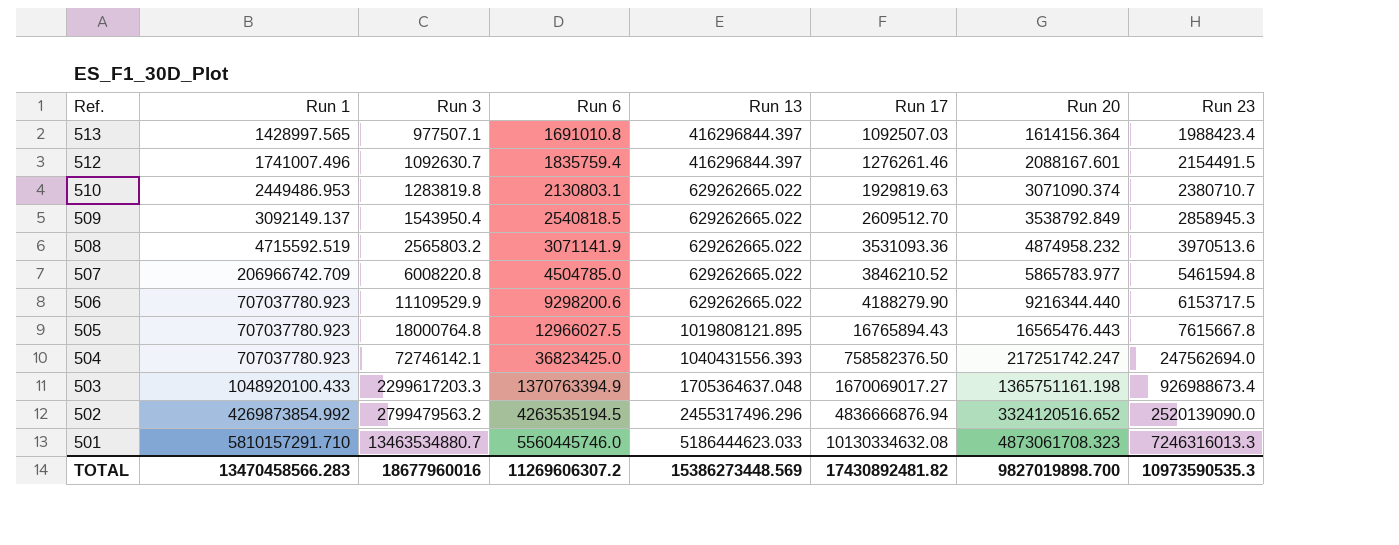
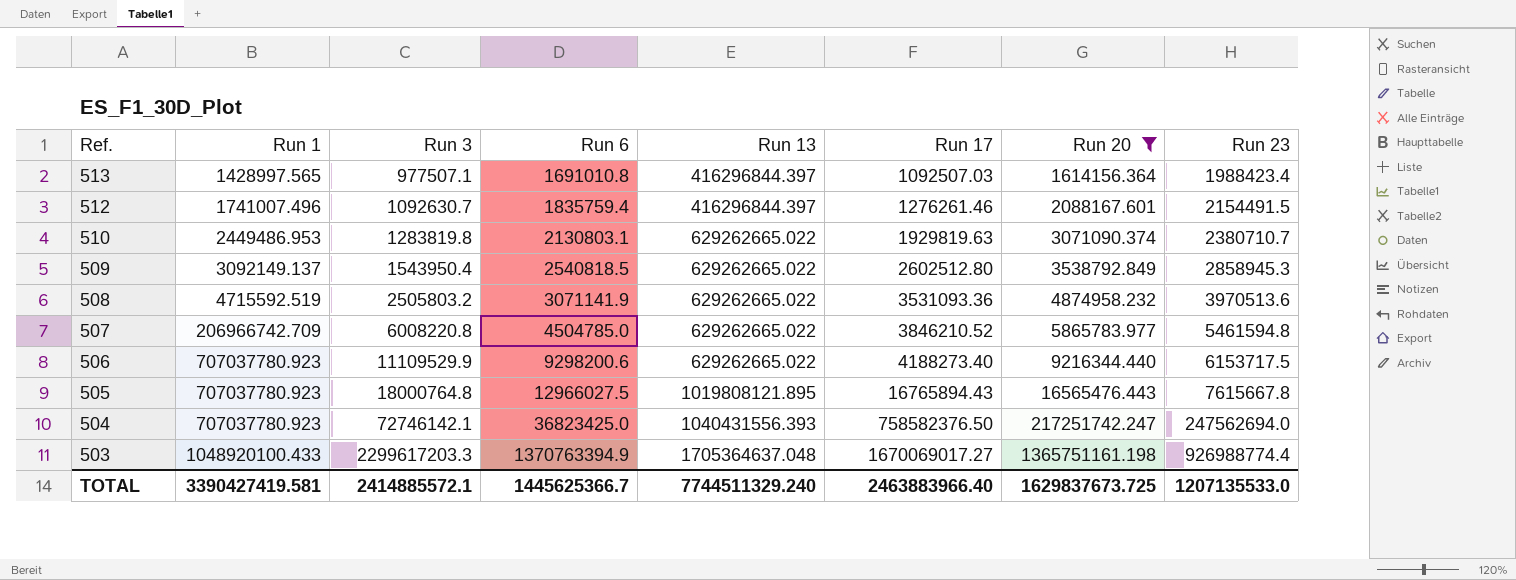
filter: none -> Run 20 <= 1365751161.198
509 | Run 17: 2609512.70 -> 2602512.80
508 | Run 3: 2565803.2 -> 2505803.2
506 | Run 17: 4188279.90 -> 4188273.40
503 | Run 23: 926988673.4 -> 926988774.4
TOTAL | Run 1: 13470458566.283 -> 3390427419.581
TOTAL | Run 3: 18677960016 -> 2414885572.1
TOTAL | Run 6: 11269606307.2 -> 1445625366.7
TOTAL | Run 13: 15386273448.569 -> 7744511329.240
TOTAL | Run 17: 17430892481.82 -> 2463883966.40
TOTAL | Run 20: 9827019898.700 -> 1629837673.725
TOTAL | Run 23: 10973590535.3 -> 1207135533.0

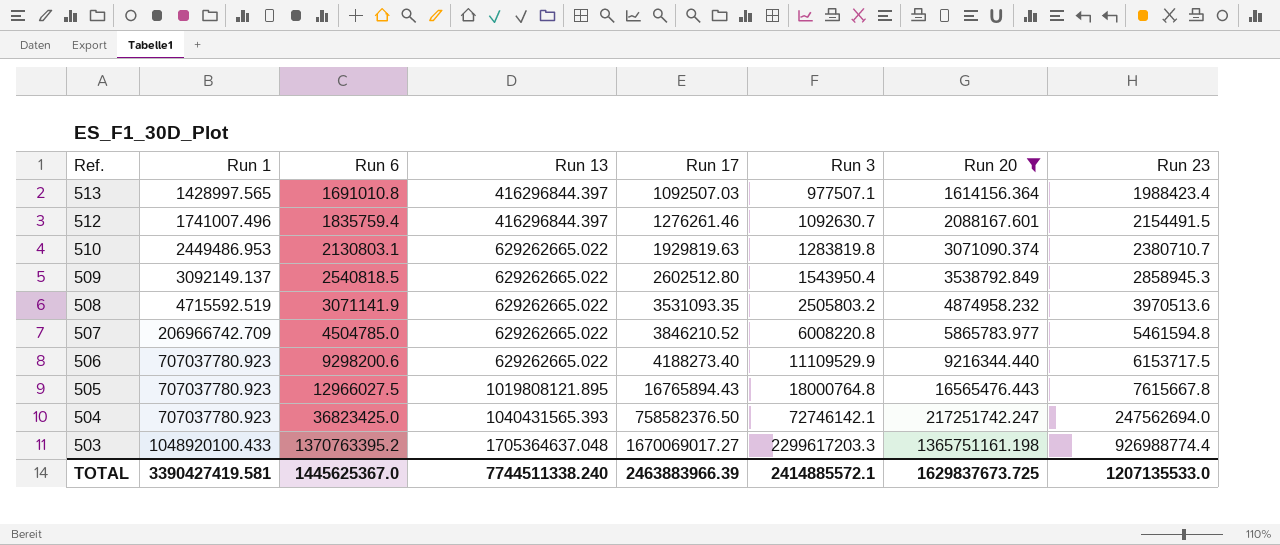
column Run 3 | position: 3 -> 6
508 | Run 17: 3531093.36 -> 3531093.35
504 | Run 13: 1040431556.393 -> 1040431565.393
503 | Run 6: 1370763394.9 -> 1370763395.2
TOTAL | Run 6: 1445625366.7 -> 1445625367.0
TOTAL | Run 13: 7744511329.240 -> 7744511338.240
TOTAL | Run 17: 2463883966.40 -> 2463883966.39

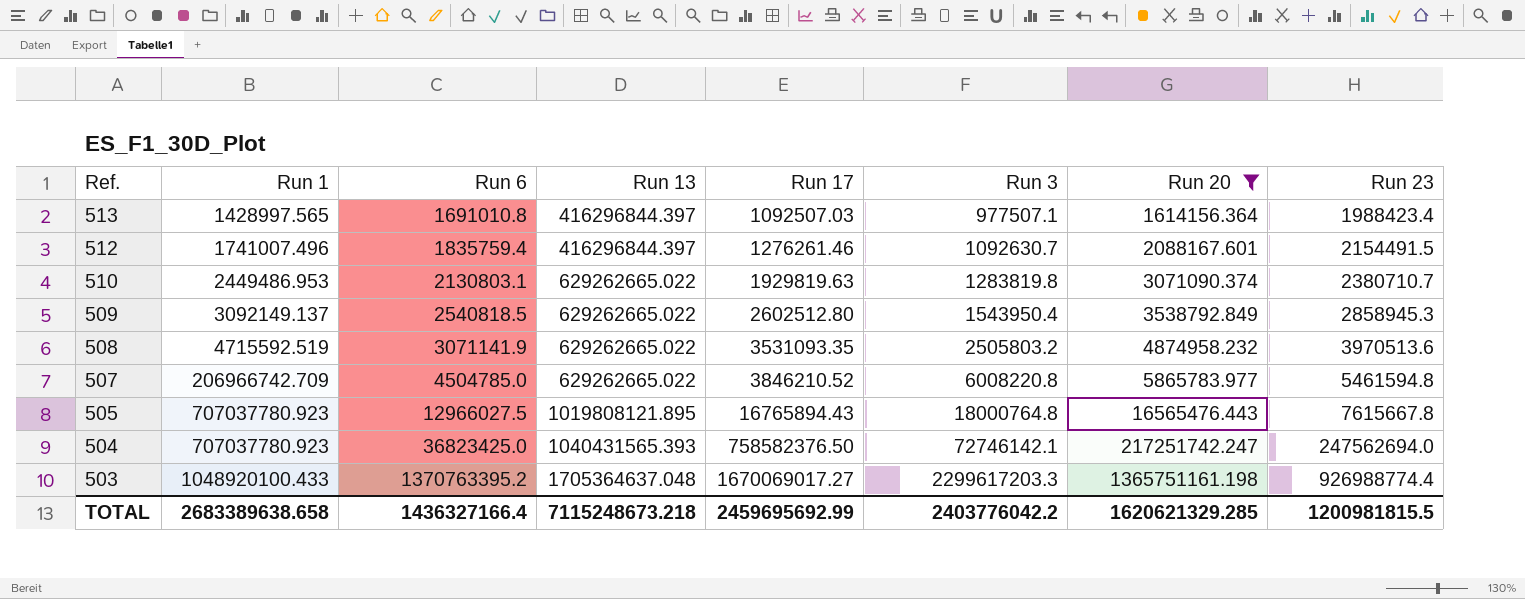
row 506: 707037780.923 | 9298200.6 | 629262665.022 | 4188273.40 | 11109529.9 | 9216344.440 | 6153717.5 -> none
TOTAL | Run 1: 3390427419.581 -> 2683389638.658
TOTAL | Run 6: 1445625367.0 -> 1436327166.4
TOTAL | Run 13: 7744511338.240 -> 7115248673.218
TOTAL | Run 17: 2463883966.39 -> 2459695692.99
TOTAL | Run 3: 2414885572.1 -> 2403776042.2
TOTAL | Run 20: 1629837673.725 -> 1620621329.285
TOTAL | Run 23: 1207135533.0 -> 1200981815.5

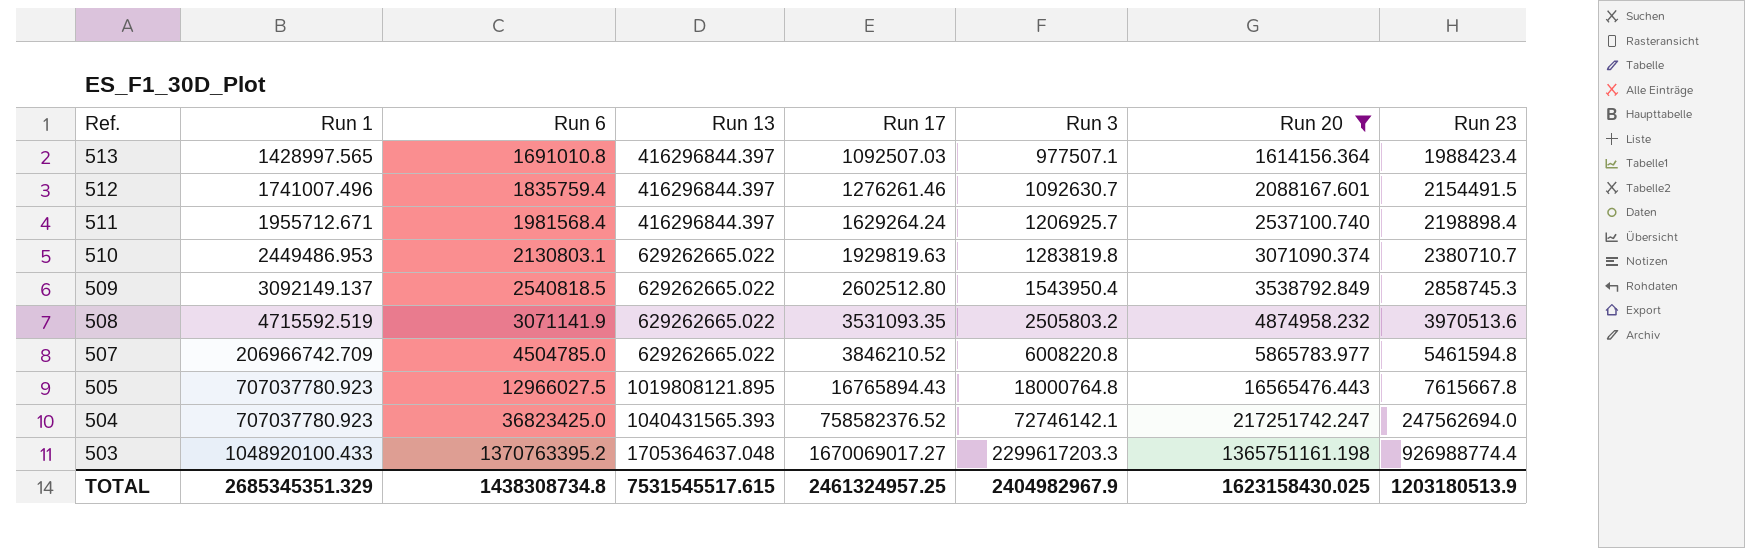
row 511: none -> 1955712.671 | 1981568.4 | 416296844.397 | 1629264.24 | 1206925.7 | 2537100.740 | 2198898.4
509 | Run 23: 2858945.3 -> 2858745.3
504 | Run 17: 758582376.50 -> 758582376.52
TOTAL | Run 1: 2683389638.658 -> 2685345351.329
TOTAL | Run 6: 1436327166.4 -> 1438308734.8
TOTAL | Run 13: 7115248673.218 -> 7531545517.615
TOTAL | Run 17: 2459695692.99 -> 2461324957.25
TOTAL | Run 3: 2403776042.2 -> 2404982967.9
TOTAL | Run 20: 1620621329.285 -> 1623158430.025
TOTAL | Run 23: 1200981815.5 -> 1203180513.9

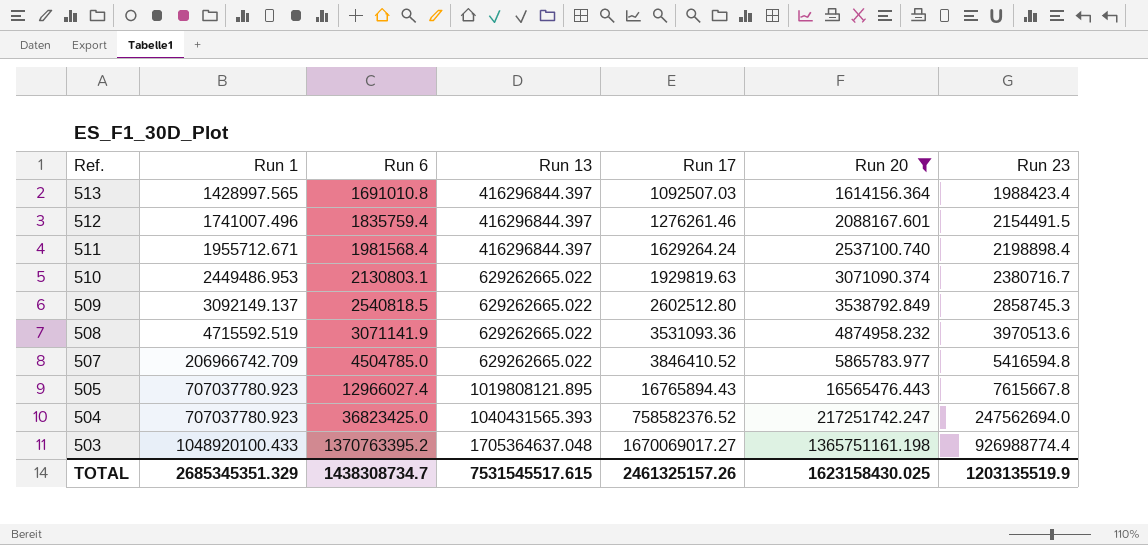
column Run 3 | position: 6 -> none
510 | Run 23: 2380710.7 -> 2380716.7
508 | Run 17: 3531093.35 -> 3531093.36
507 | Run 17: 3846210.52 -> 3846410.52
507 | Run 23: 5461594.8 -> 5416594.8
505 | Run 6: 12966027.5 -> 12966027.4
TOTAL | Run 6: 1438308734.8 -> 1438308734.7
TOTAL | Run 17: 2461324957.25 -> 2461325157.26
TOTAL | Run 23: 1203180513.9 -> 1203135519.9

